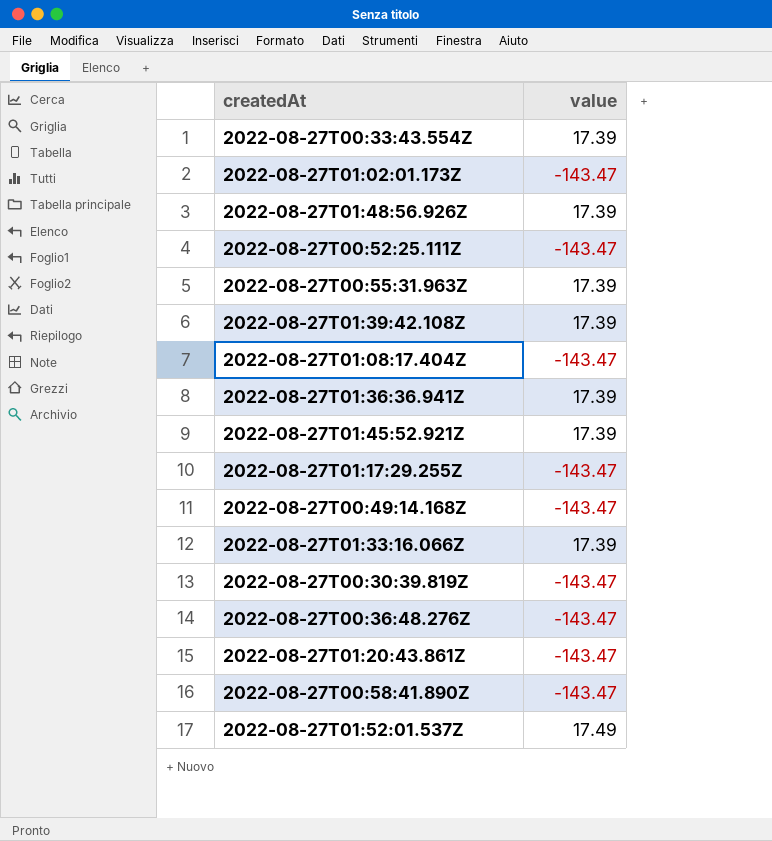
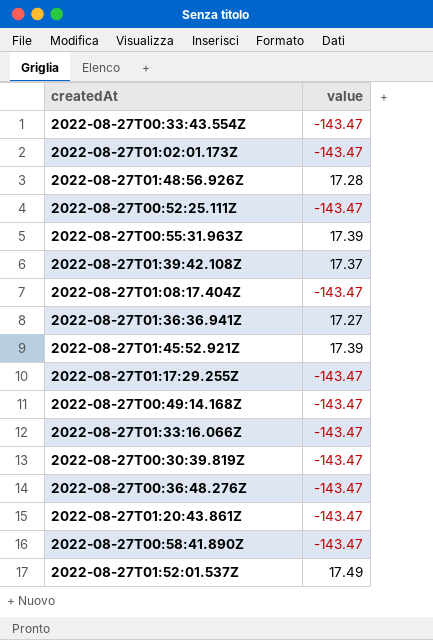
2022-08-27T00:33:43.554Z | value: 17.39 -> -143.47
2022-08-27T01:48:56.926Z | value: 17.39 -> 17.28
2022-08-27T01:39:42.108Z | value: 17.39 -> 17.37
2022-08-27T01:36:36.941Z | value: 17.39 -> 17.27
2022-08-27T01:33:16.066Z | value: 17.39 -> -143.47

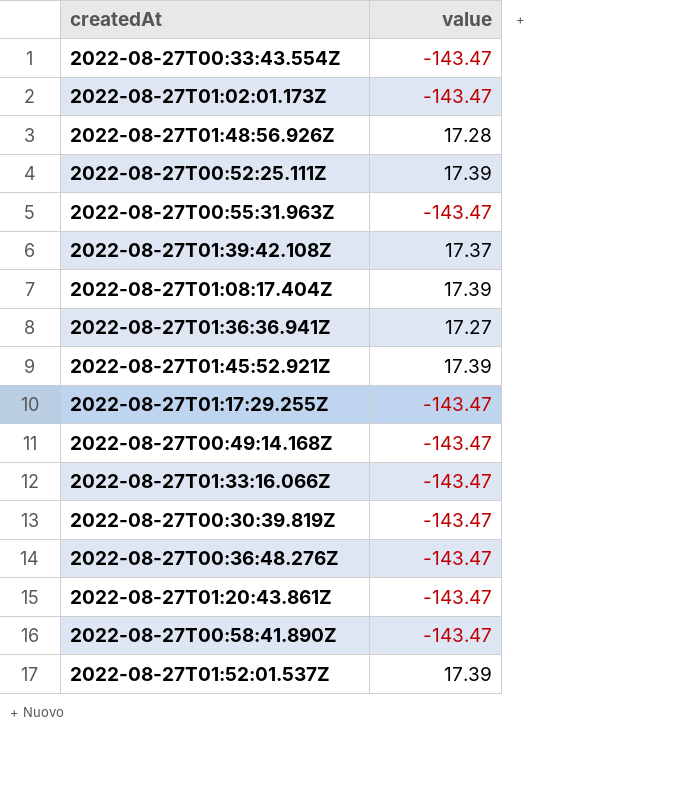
2022-08-27T00:52:25.111Z | value: -143.47 -> 17.39
2022-08-27T00:55:31.963Z | value: 17.39 -> -143.47
2022-08-27T01:08:17.404Z | value: -143.47 -> 17.39
2022-08-27T01:52:01.537Z | value: 17.49 -> 17.39

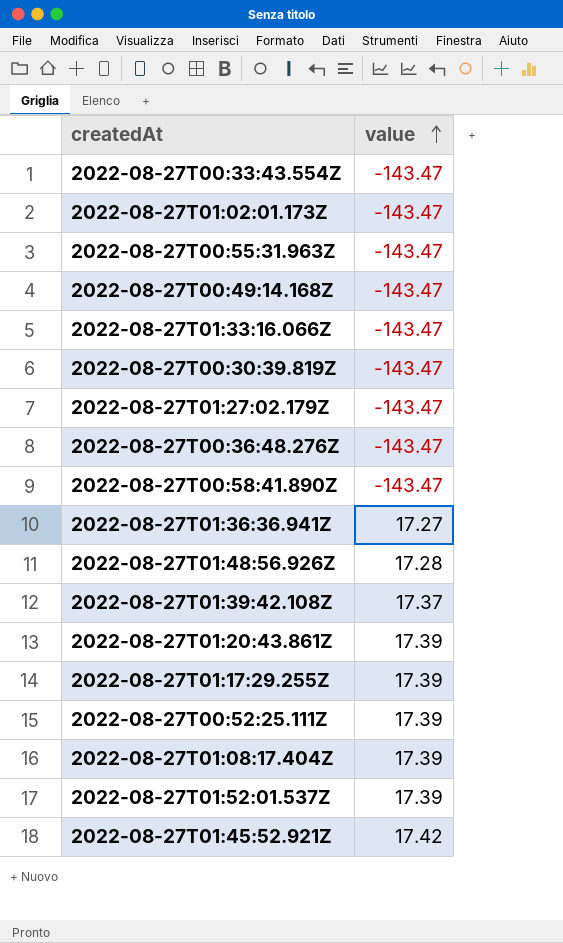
row order: none -> value ascending
row 2022-08-27T01:27:02.179Z: none -> -143.47
2022-08-27T01:20:43.861Z | value: -143.47 -> 17.39
2022-08-27T01:17:29.255Z | value: -143.47 -> 17.39
2022-08-27T01:45:52.921Z | value: 17.39 -> 17.42

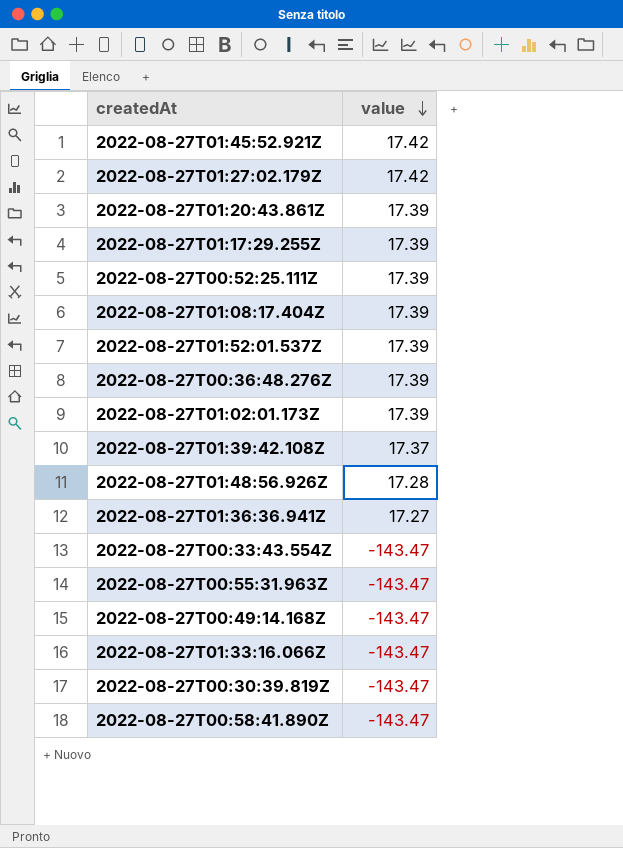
row order: value ascending -> value descending
2022-08-27T01:27:02.179Z | value: -143.47 -> 17.42
2022-08-27T00:36:48.276Z | value: -143.47 -> 17.39
2022-08-27T01:02:01.173Z | value: -143.47 -> 17.39

